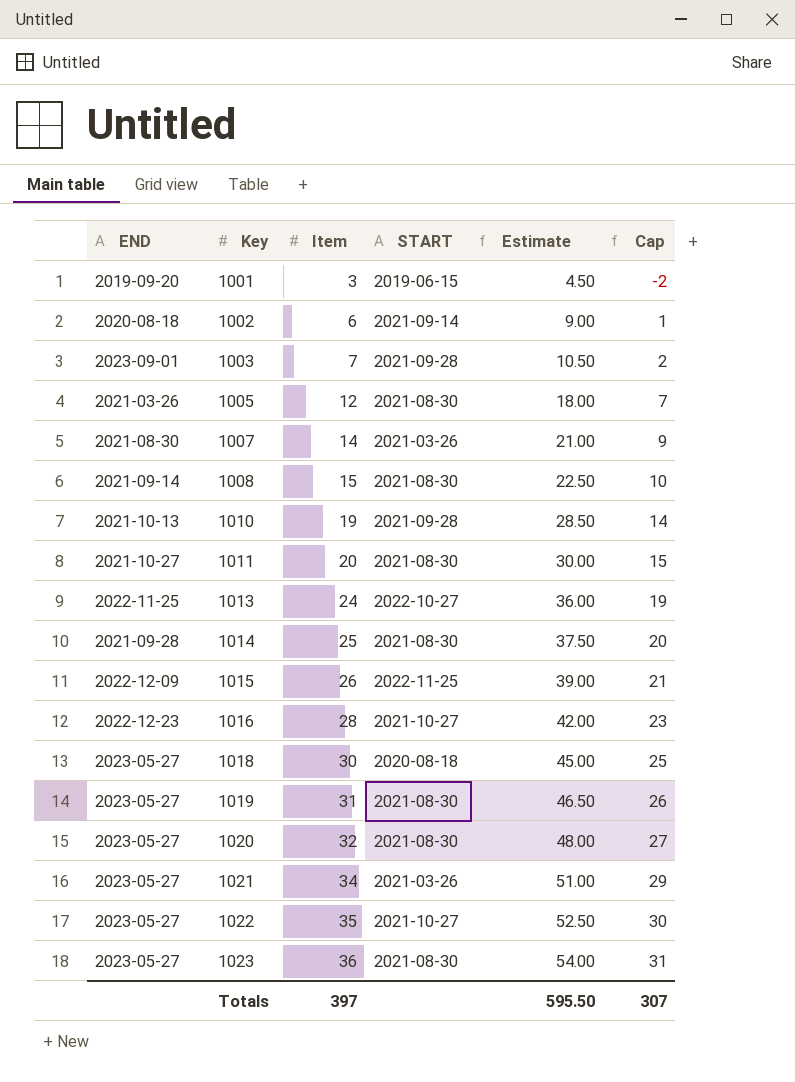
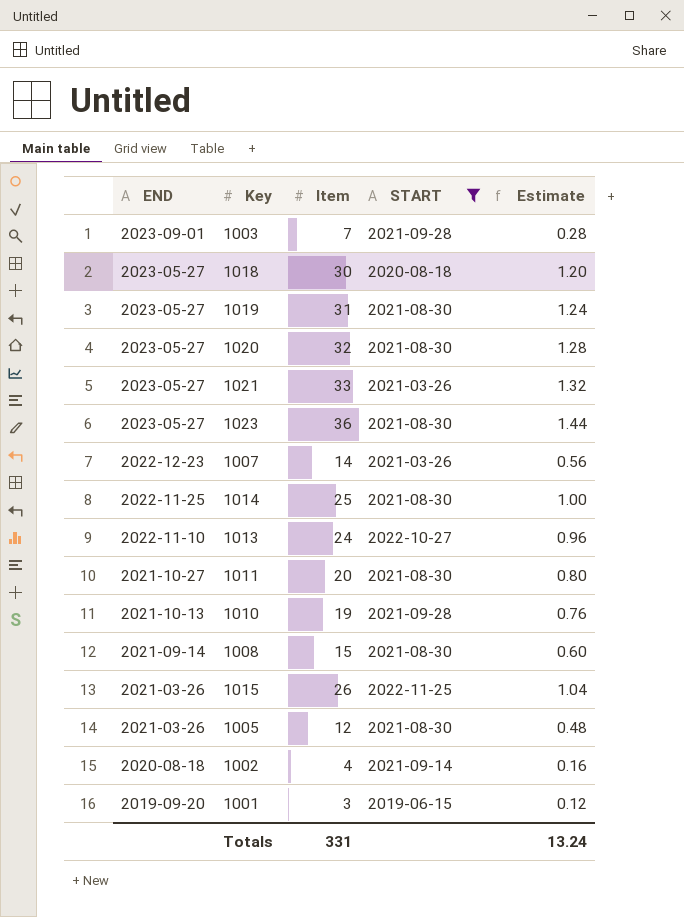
filter: none -> START != 2021-10-27
row order: Key ascending -> END descending
column Cap | formula: [Item] - 5 -> none
column Estimate | formula: [Item] * 1.5 -> [Item] * 0.04
1021 | Item: 34 -> 33
1007 | END: 2021-08-30 -> 2022-12-23
1014 | END: 2021-09-28 -> 2022-11-25
1013 | END: 2022-11-25 -> 2022-11-10
1015 | END: 2022-12-09 -> 2021-03-26
1002 | Item: 6 -> 4
Totals | Item: 397 -> 331
Totals | Estimate: 595.50 -> 13.24

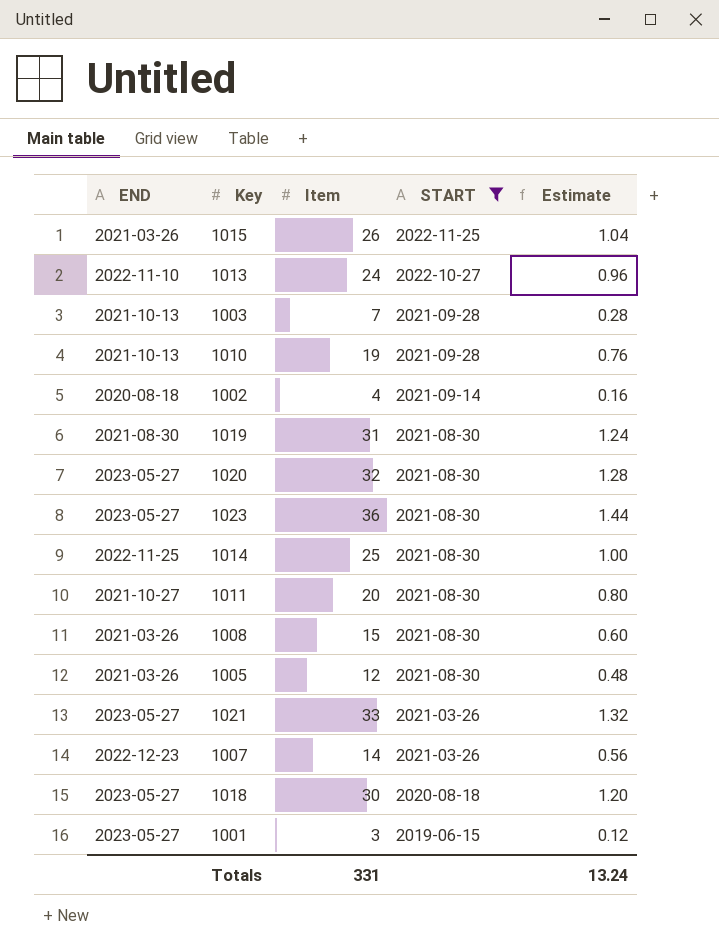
row order: END descending -> START descending
1003 | END: 2023-09-01 -> 2021-10-13
1019 | END: 2023-05-27 -> 2021-08-30
1008 | END: 2021-09-14 -> 2021-03-26
1001 | END: 2019-09-20 -> 2023-05-27

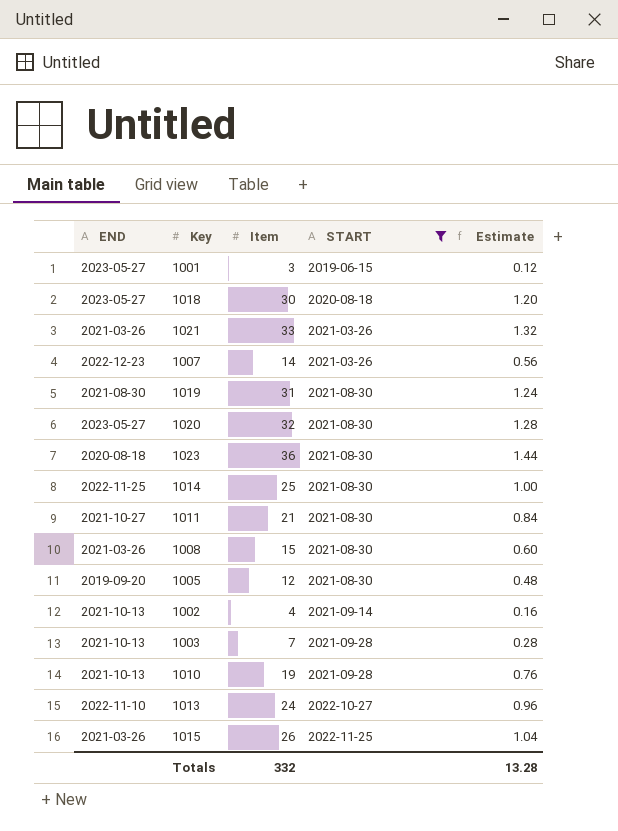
row order: START descending -> START ascending
1021 | END: 2023-05-27 -> 2021-03-26
1023 | END: 2023-05-27 -> 2020-08-18
1011 | Item: 20 -> 21
1011 | Estimate: 0.80 -> 0.84
1005 | END: 2021-03-26 -> 2019-09-20
1002 | END: 2020-08-18 -> 2021-10-13
Totals | Item: 331 -> 332
Totals | Estimate: 13.24 -> 13.28

